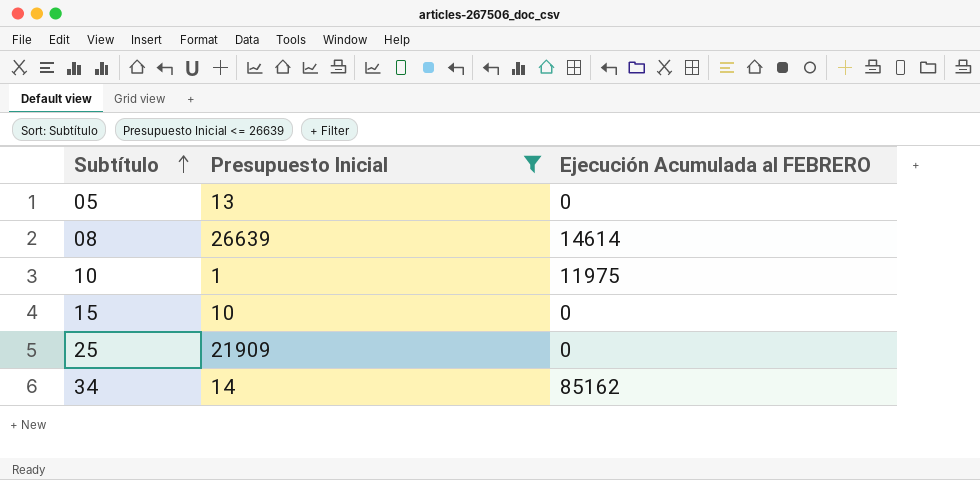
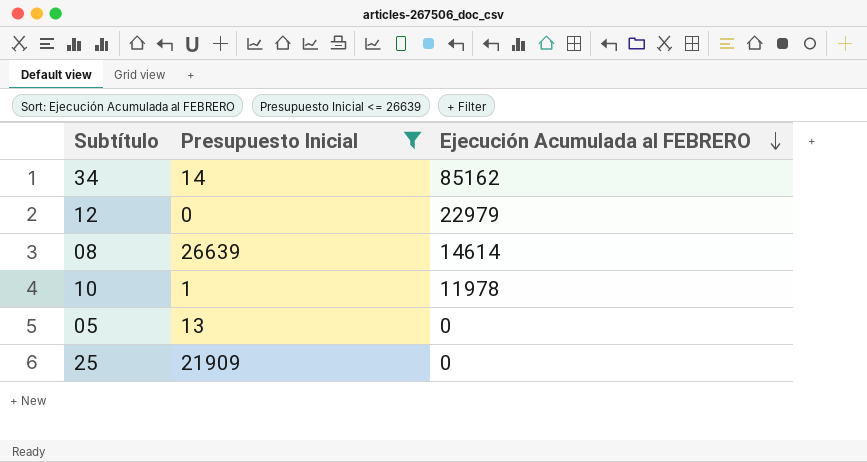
row order: Subtítulo ascending -> Ejecución Acumulada al FEBRERO descending
row 15: 10 | 0 -> none
row 12: none -> 0 | 22979
10 | Ejecución Acumulada al FEBRERO: 11975 -> 11978

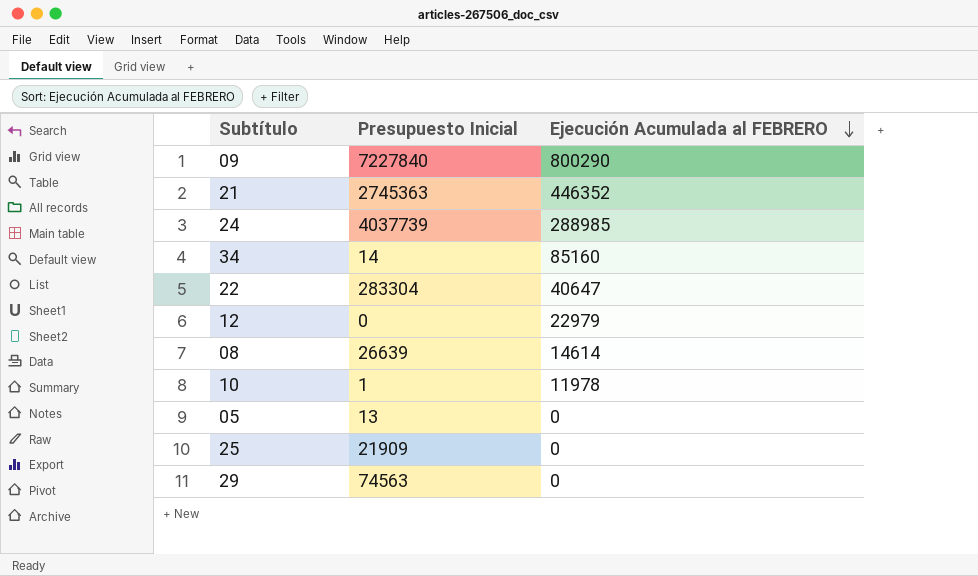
filter: Presupuesto Inicial <= 26639 -> none
34 | Ejecución Acumulada al FEBRERO: 85162 -> 85160

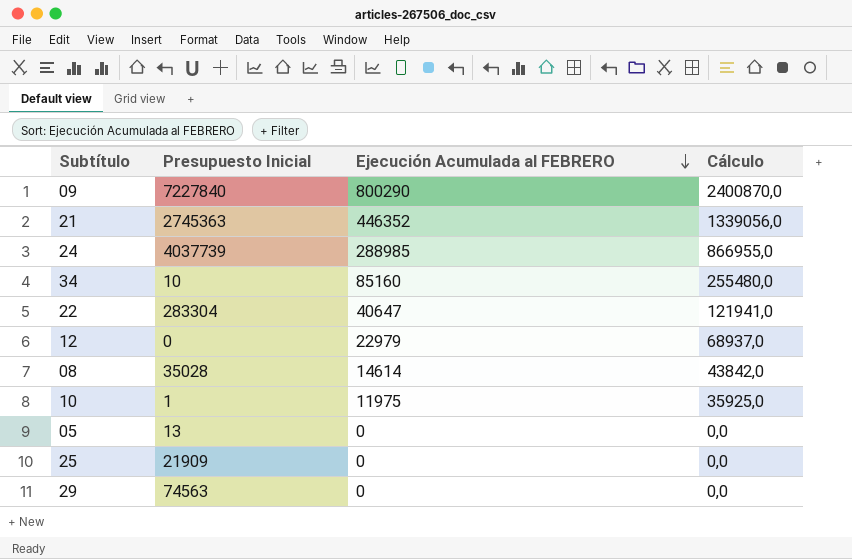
column Cálculo | formula: none -> [Ejecución Acumulada al FEBRERO] * 3
34 | Presupuesto Inicial: 14 -> 10
08 | Presupuesto Inicial: 26639 -> 35028
10 | Ejecución Acumulada al FEBRERO: 11978 -> 11975

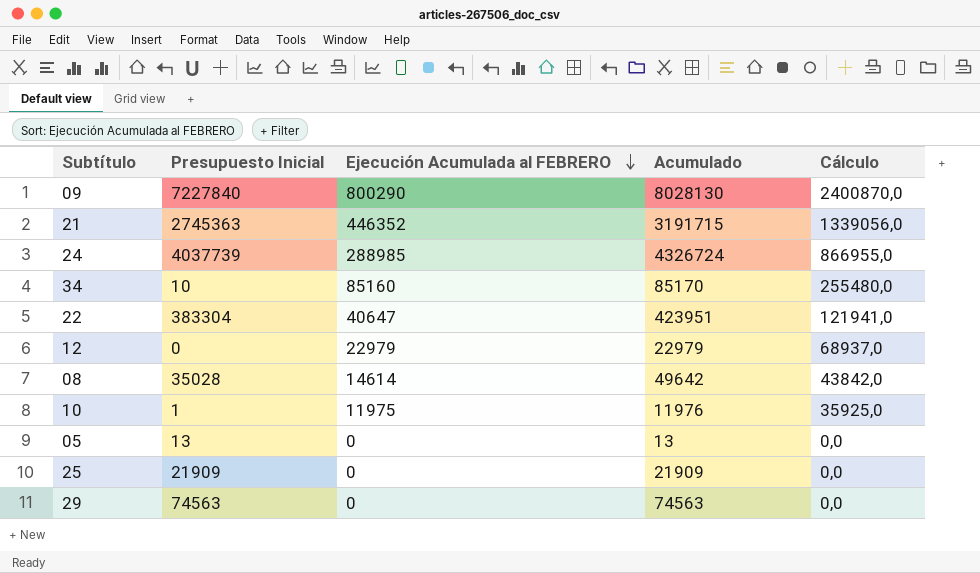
column Acumulado | formula: none -> [Presupuesto Inicial] + [Ejecución Acumulada al FEBRERO]
22 | Presupuesto Inicial: 283304 -> 383304

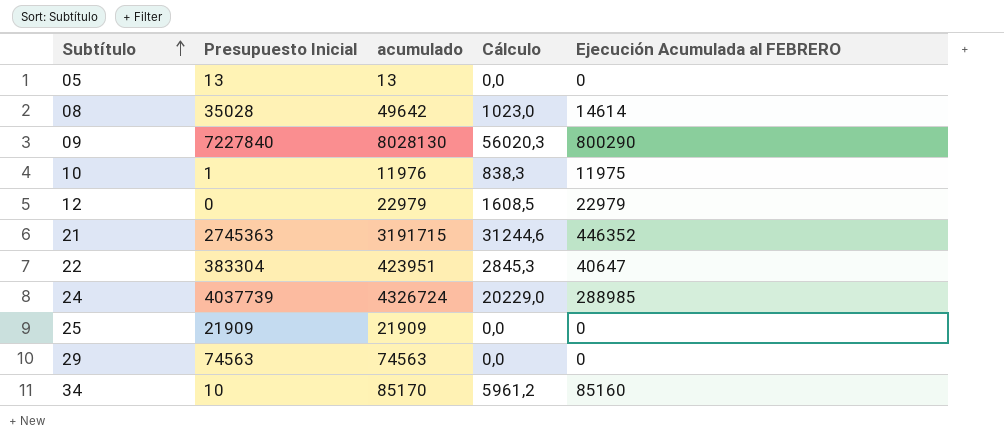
row order: Ejecución Acumulada al FEBRERO descending -> Subtítulo ascending
column name: Acumulado -> acumulado
column Cálculo | formula: [Ejecución Acumulada al FEBRERO] * 3 -> [Ejecución Acumulada al FEBRERO] * 0,07
column Ejecución Acumulada al FEBRERO | position: 3 -> 5

